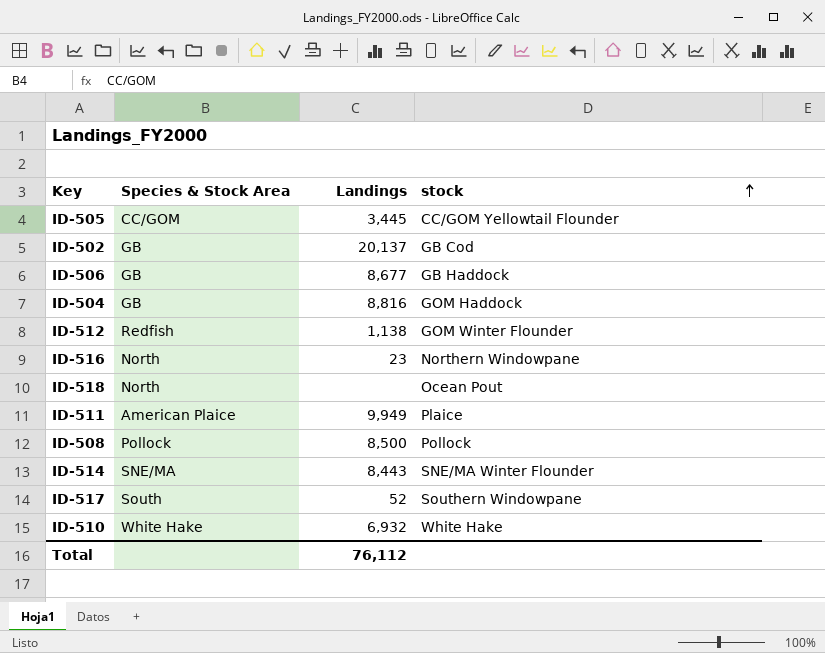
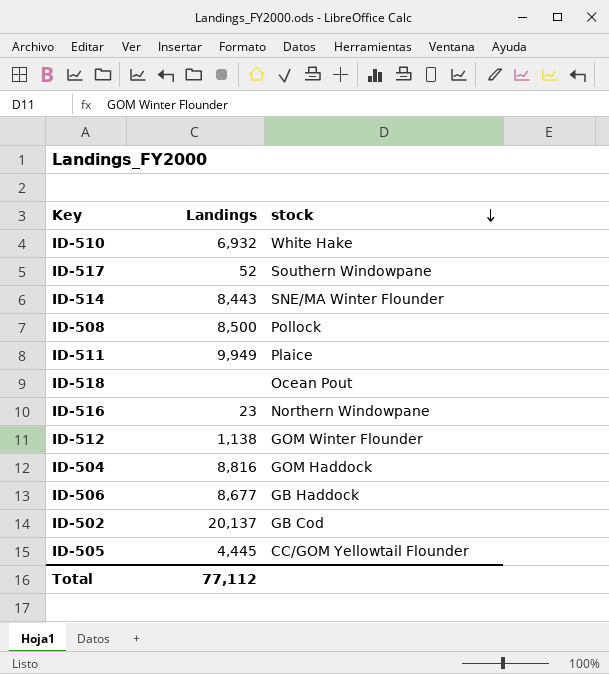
row order: stock ascending -> stock descending
column Species & Stock Area | position: 2 -> none
ID-505 | Landings: 3,445 -> 4,445
Total | Landings: 76,112 -> 77,112

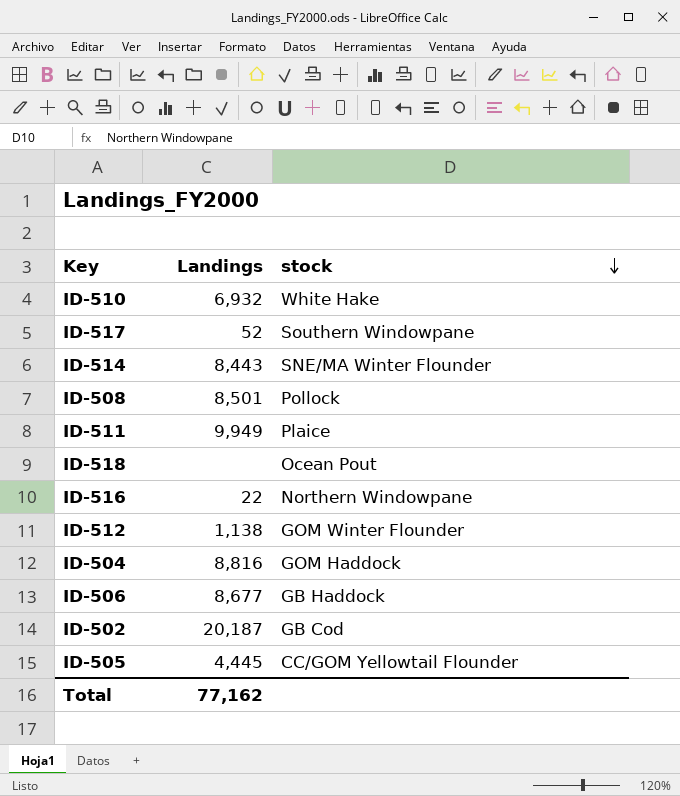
ID-508 | Landings: 8,500 -> 8,501
ID-516 | Landings: 23 -> 22
ID-502 | Landings: 20,137 -> 20,187
Total | Landings: 77,112 -> 77,162

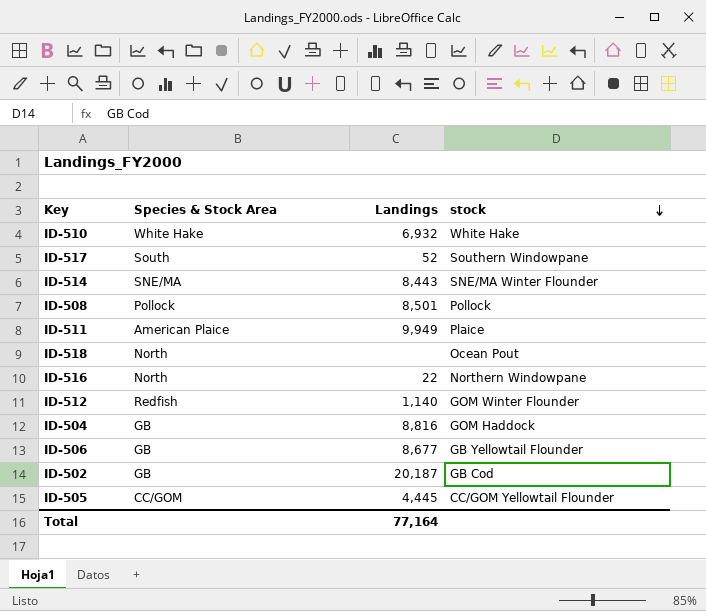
column Species & Stock Area | position: none -> 2
ID-512 | Landings: 1,138 -> 1,140
ID-506 | stock: GB Haddock -> GB Yellowtail Flounder
Total | Landings: 77,162 -> 77,164

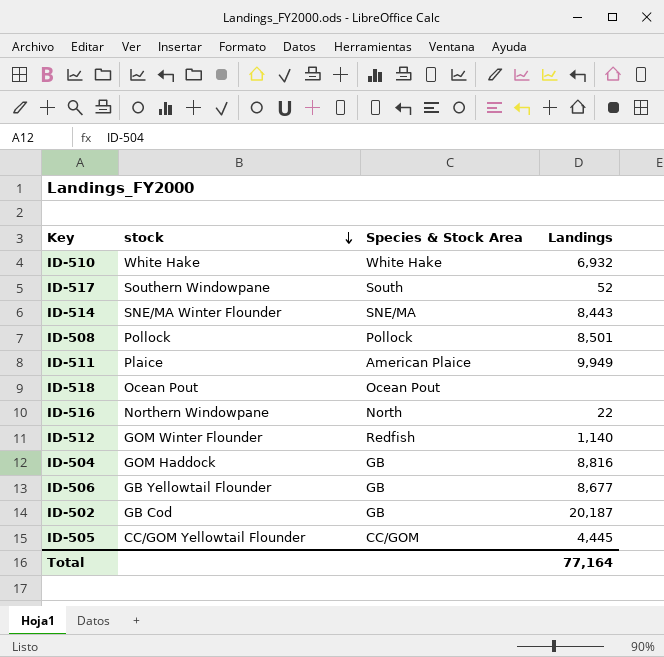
column stock | position: 4 -> 2
ID-518 | Species & Stock Area: North -> Ocean Pout

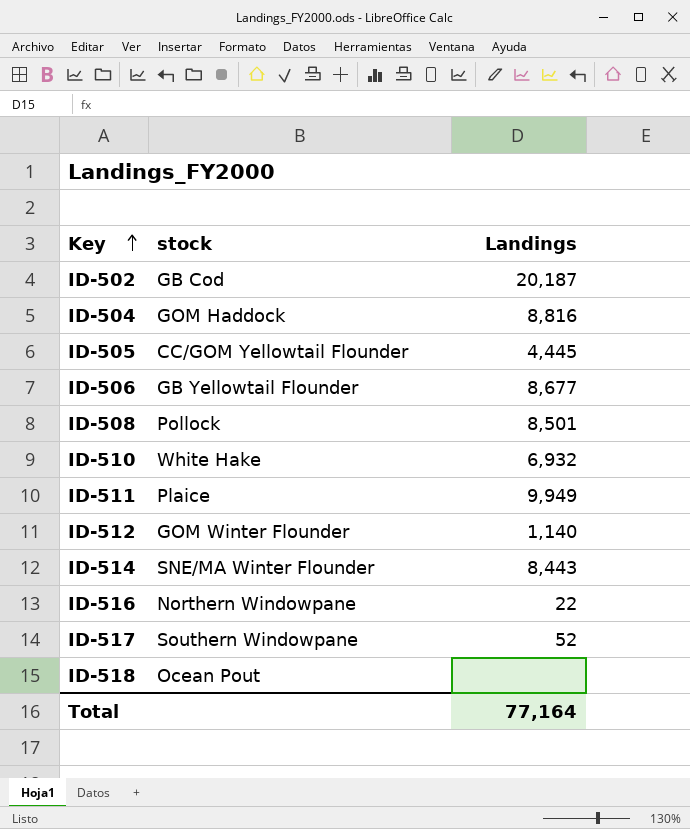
row order: stock descending -> Key ascending
column Species & Stock Area | position: 3 -> none

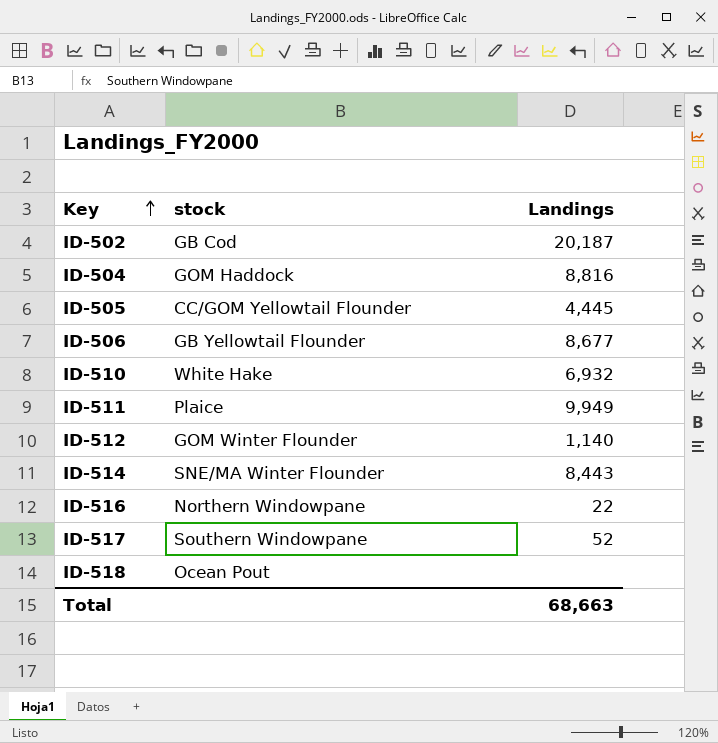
row ID-508: Pollock | 8,501 -> none
Total | Landings: 77,164 -> 68,663

